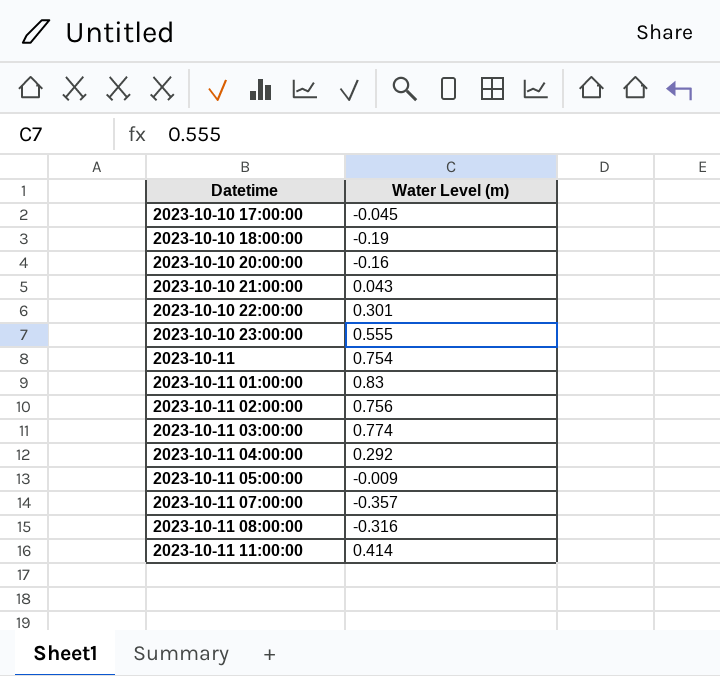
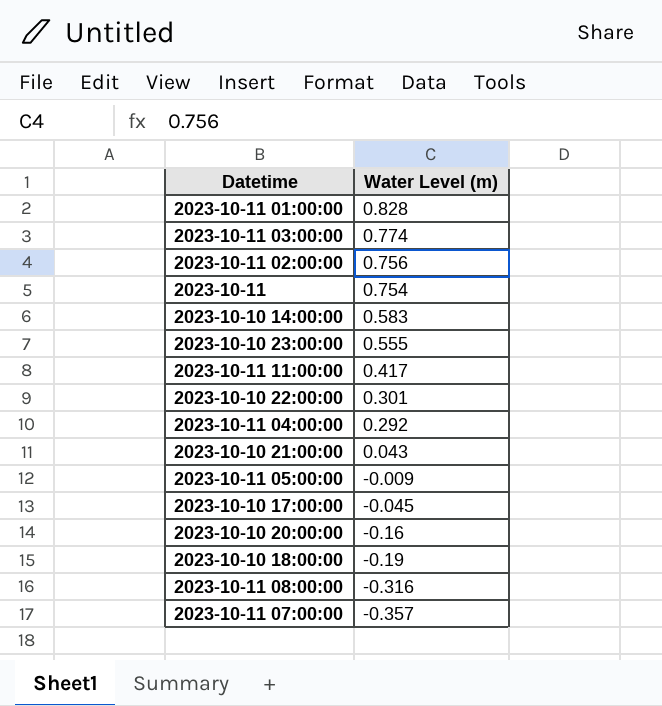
row order: Datetime ascending -> Water Level (m) descending
2023-10-11 01:00:00 | Water Level (m): 0.83 -> 0.828
row 2023-10-10 14:00:00: none -> 0.583
2023-10-11 11:00:00 | Water Level (m): 0.414 -> 0.417

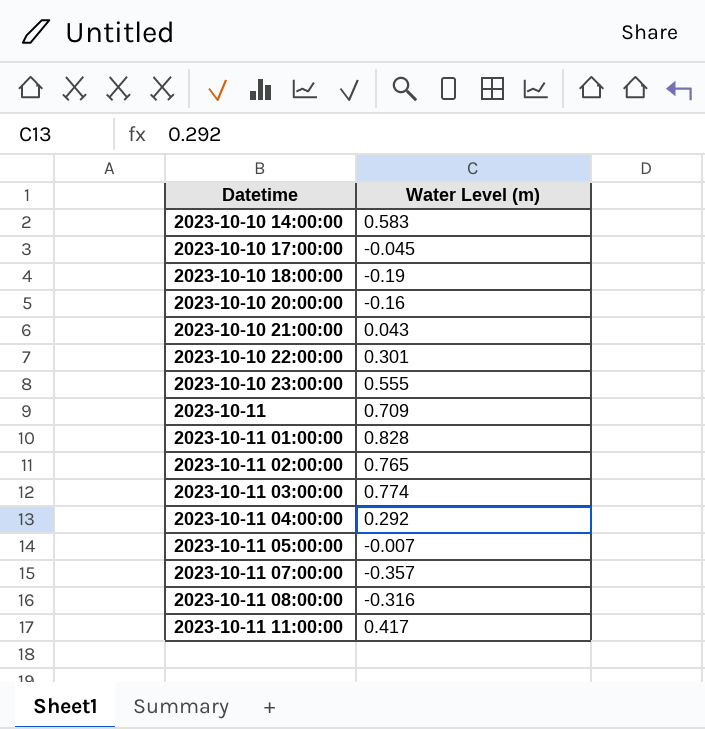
row order: Water Level (m) descending -> Datetime ascending
2023-10-11 | Water Level (m): 0.754 -> 0.709
2023-10-11 02:00:00 | Water Level (m): 0.756 -> 0.765
2023-10-11 05:00:00 | Water Level (m): -0.009 -> -0.007

